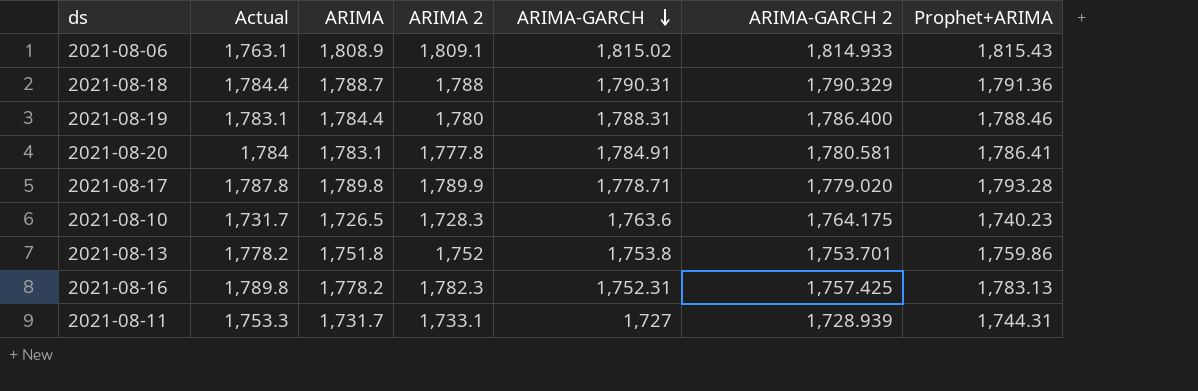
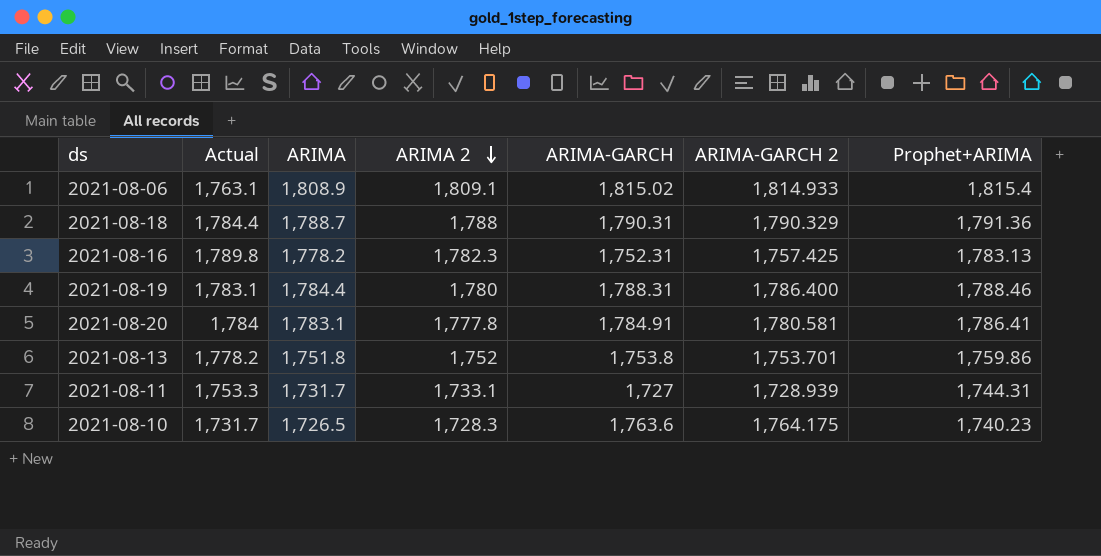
row order: ARIMA-GARCH descending -> ARIMA 2 descending
row 2021-08-17: 1,787.8 | 1,789.8 | 1,789.9 | 1,778.71 | 1,779.020 | 1,793.28 -> none
2021-08-06 | Prophet+ARIMA: 1,815.43 -> 1,815.4

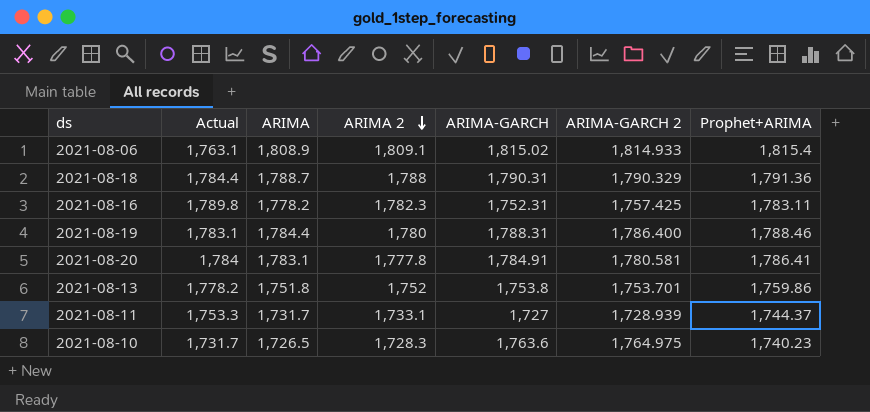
2021-08-16 | Prophet+ARIMA: 1,783.13 -> 1,783.11
2021-08-11 | Prophet+ARIMA: 1,744.31 -> 1,744.37
2021-08-10 | ARIMA-GARCH 2: 1,764.175 -> 1,764.975

